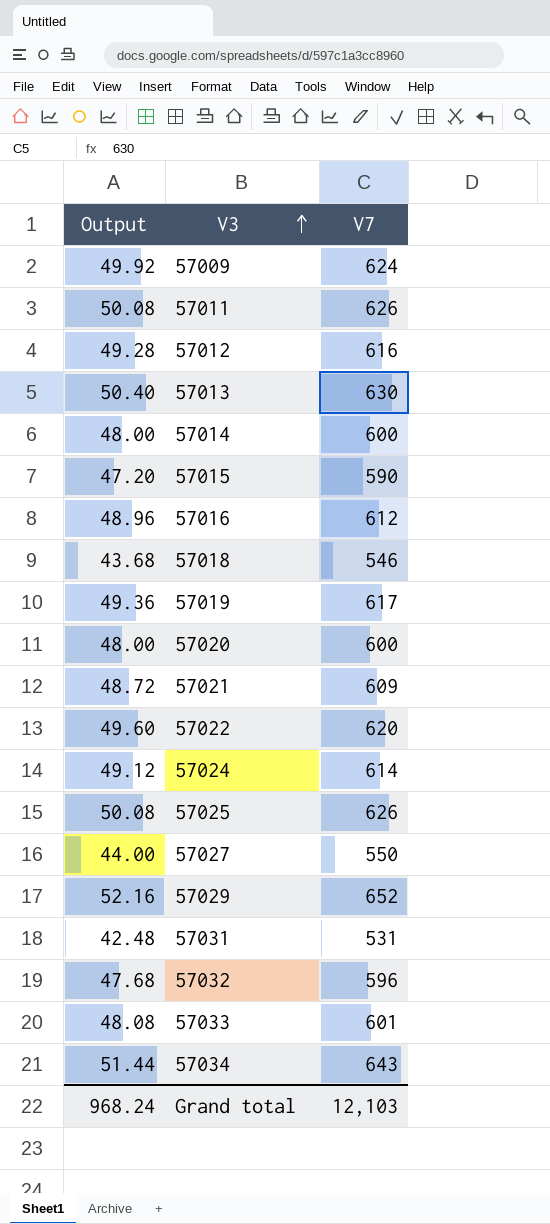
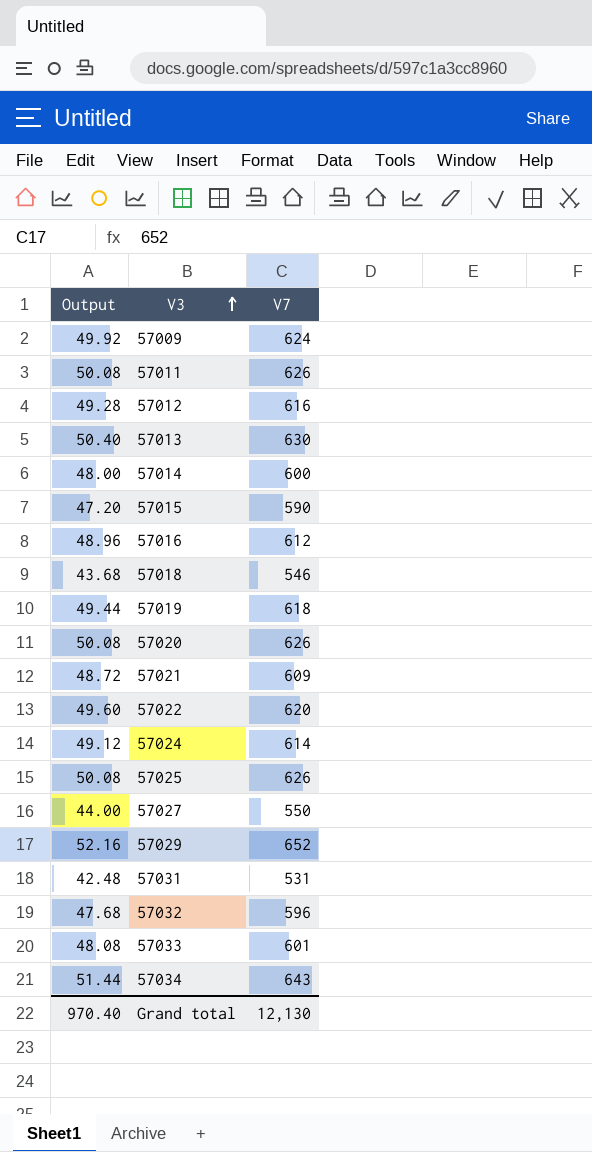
57019 | Output: 49.36 -> 49.44
57019 | V7: 617 -> 618
57020 | Output: 48.00 -> 50.08
57020 | V7: 600 -> 626
Grand total | Output: 968.24 -> 970.40
Grand total | V7: 12,103 -> 12,130

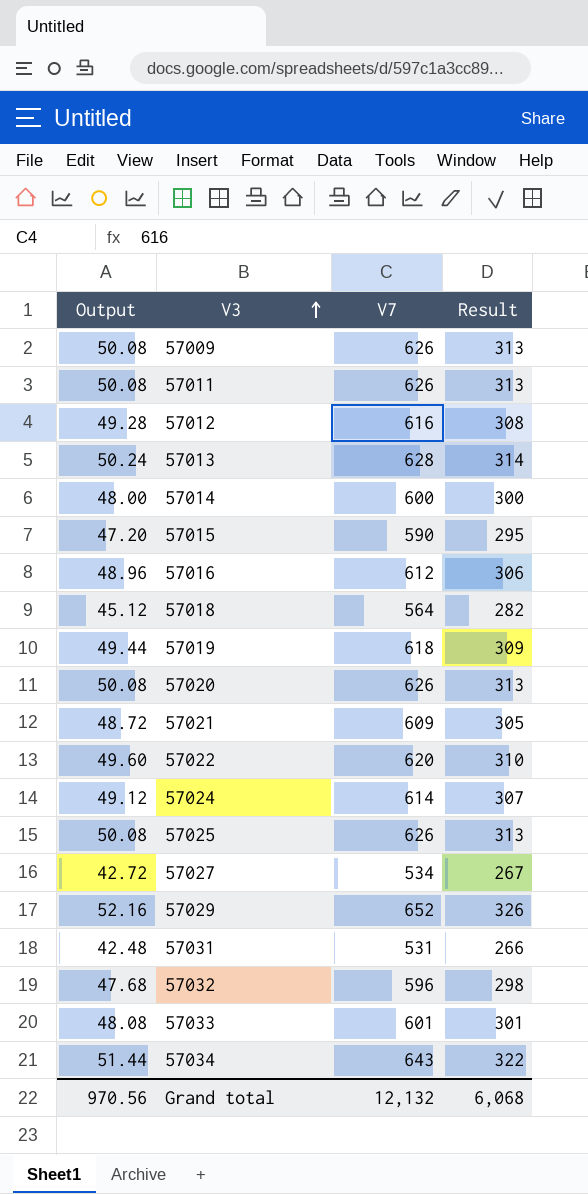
column Result | formula: none -> [V7] * 0.5
57009 | Output: 49.92 -> 50.08
57009 | V7: 624 -> 626
57013 | Output: 50.40 -> 50.24
57013 | V7: 630 -> 628
57018 | Output: 43.68 -> 45.12
57018 | V7: 546 -> 564
57027 | Output: 44.00 -> 42.72
57027 | V7: 550 -> 534
Grand total | Output: 970.40 -> 970.56
Grand total | V7: 12,130 -> 12,132

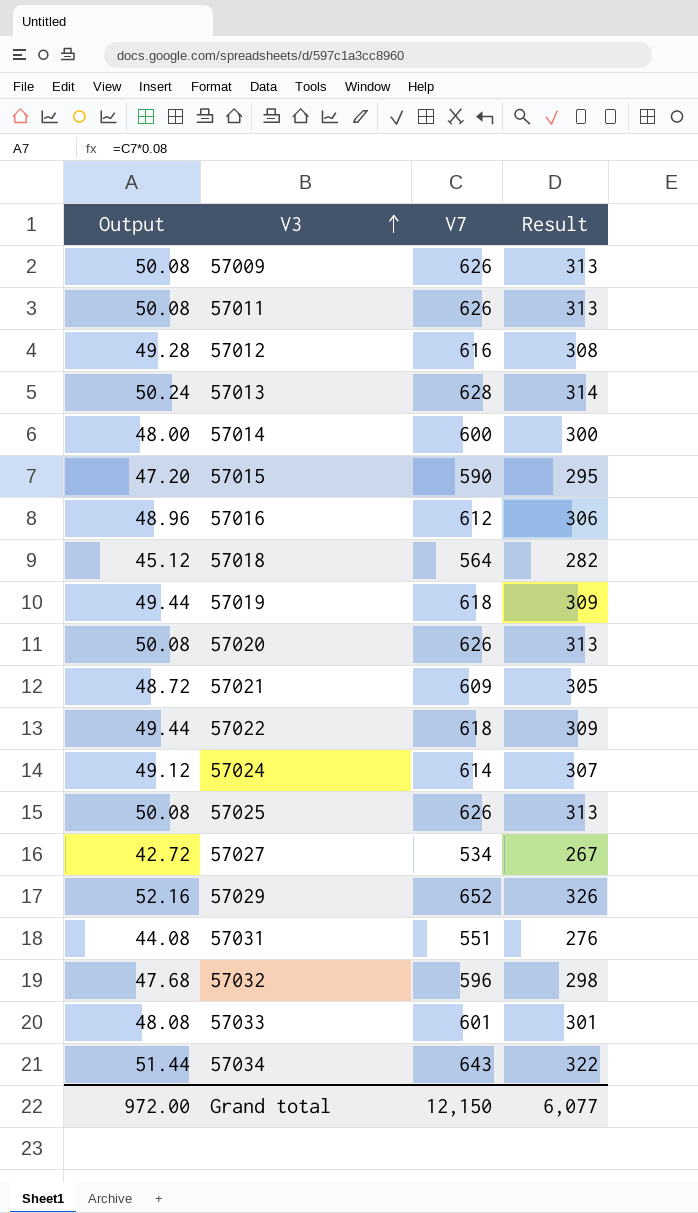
57022 | Output: 49.60 -> 49.44
57022 | V7: 620 -> 618
57022 | Result: 310 -> 309
57031 | Output: 42.48 -> 44.08
57031 | V7: 531 -> 551
57031 | Result: 266 -> 276
Grand total | Output: 970.56 -> 972.00
Grand total | V7: 12,132 -> 12,150
Grand total | Result: 6,068 -> 6,077

